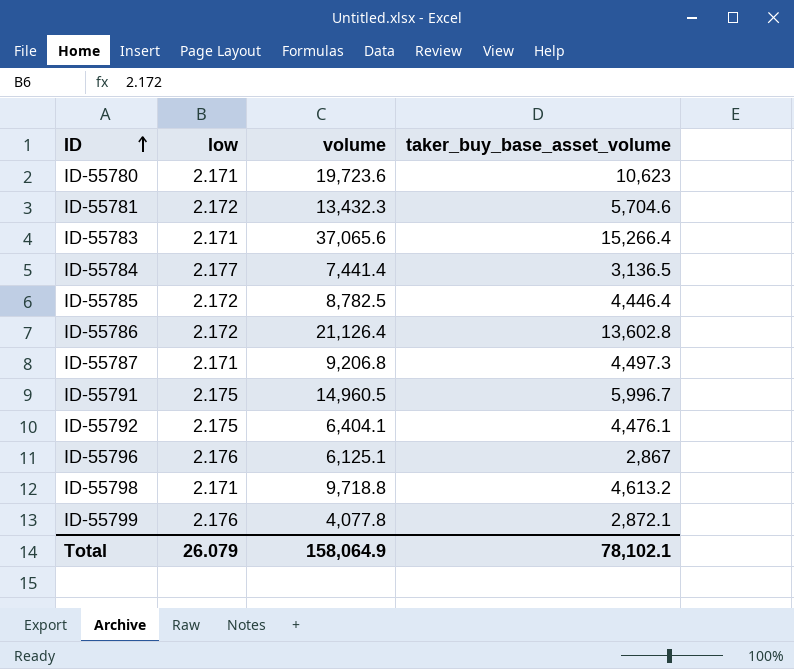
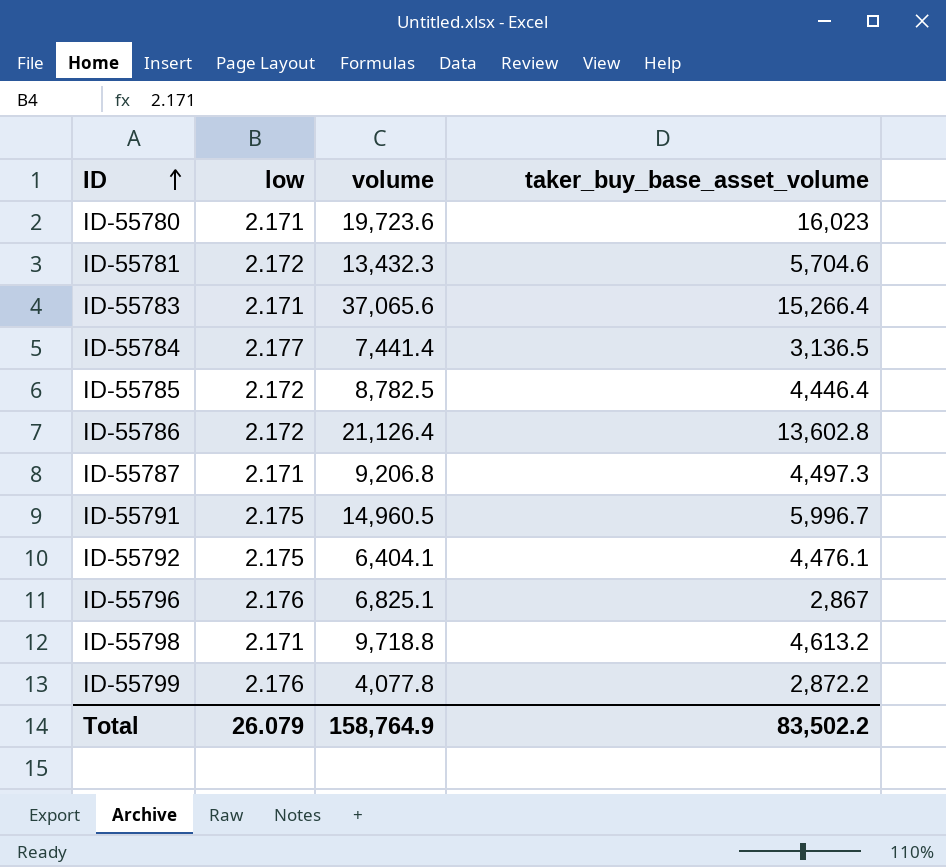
ID-55780 | taker_buy_base_asset_volume: 10,623 -> 16,023
ID-55796 | volume: 6,125.1 -> 6,825.1
ID-55799 | taker_buy_base_asset_volume: 2,872.1 -> 2,872.2
Total | volume: 158,064.9 -> 158,764.9
Total | taker_buy_base_asset_volume: 78,102.1 -> 83,502.2

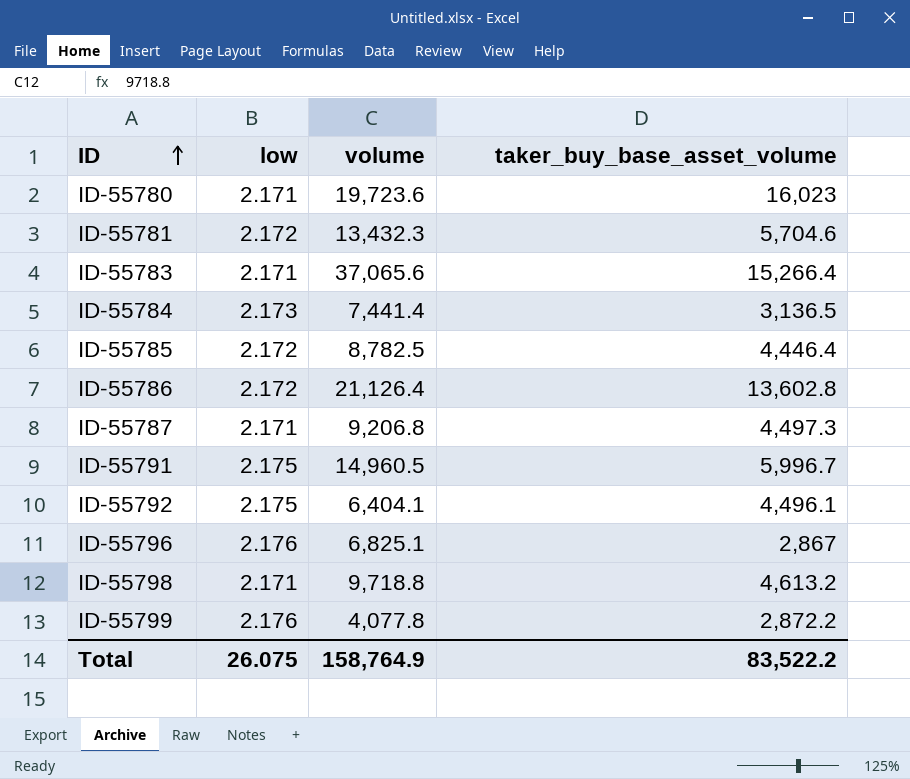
ID-55784 | low: 2.177 -> 2.173
ID-55792 | taker_buy_base_asset_volume: 4,476.1 -> 4,496.1
Total | low: 26.079 -> 26.075
Total | taker_buy_base_asset_volume: 83,502.2 -> 83,522.2

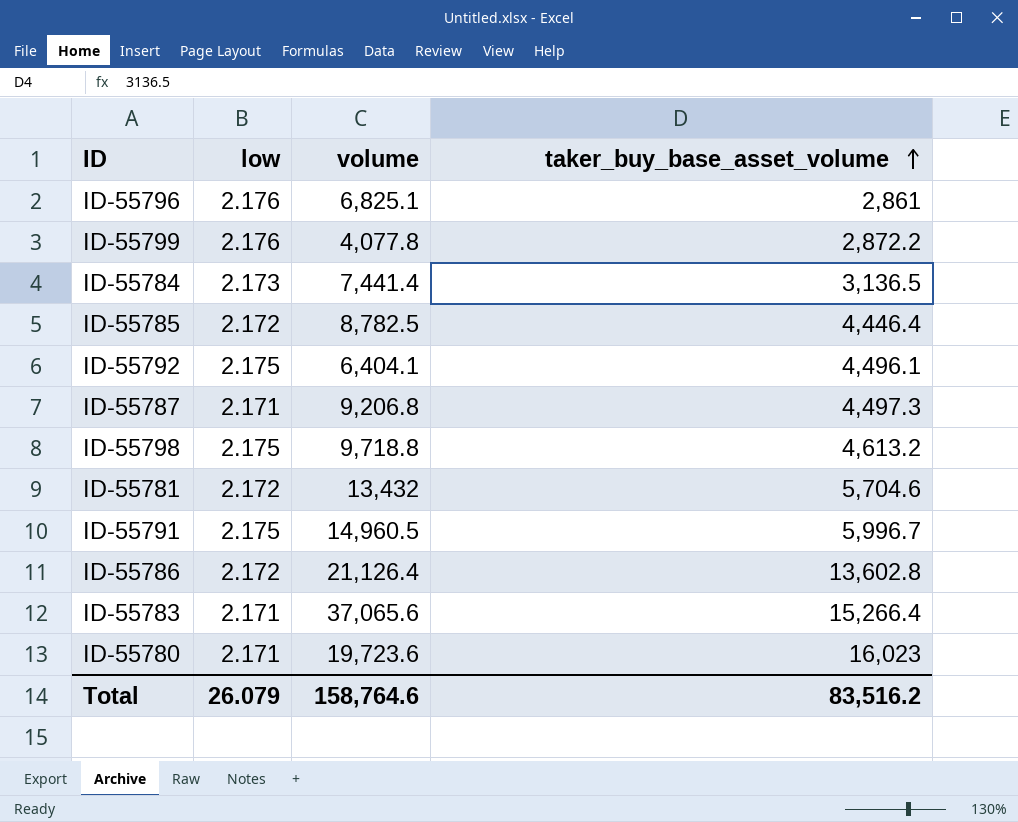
row order: ID ascending -> taker_buy_base_asset_volume ascending
ID-55796 | taker_buy_base_asset_volume: 2,867 -> 2,861
ID-55798 | low: 2.171 -> 2.175
ID-55781 | volume: 13,432.3 -> 13,432
Total | low: 26.075 -> 26.079
Total | volume: 158,764.9 -> 158,764.6
Total | taker_buy_base_asset_volume: 83,522.2 -> 83,516.2

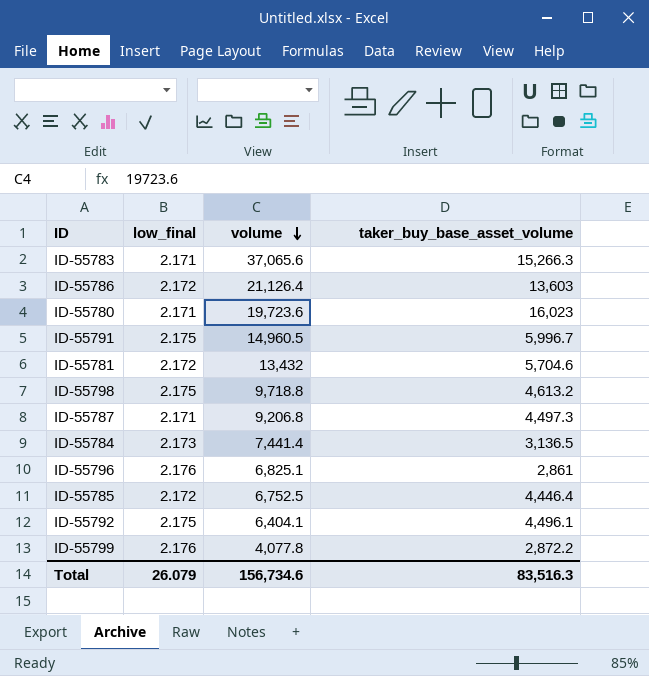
row order: taker_buy_base_asset_volume ascending -> volume descending
column name: low -> low_final
ID-55783 | taker_buy_base_asset_volume: 15,266.4 -> 15,266.3
ID-55786 | taker_buy_base_asset_volume: 13,602.8 -> 13,603
ID-55785 | volume: 8,782.5 -> 6,752.5
Total | volume: 158,764.6 -> 156,734.6
Total | taker_buy_base_asset_volume: 83,516.2 -> 83,516.3

